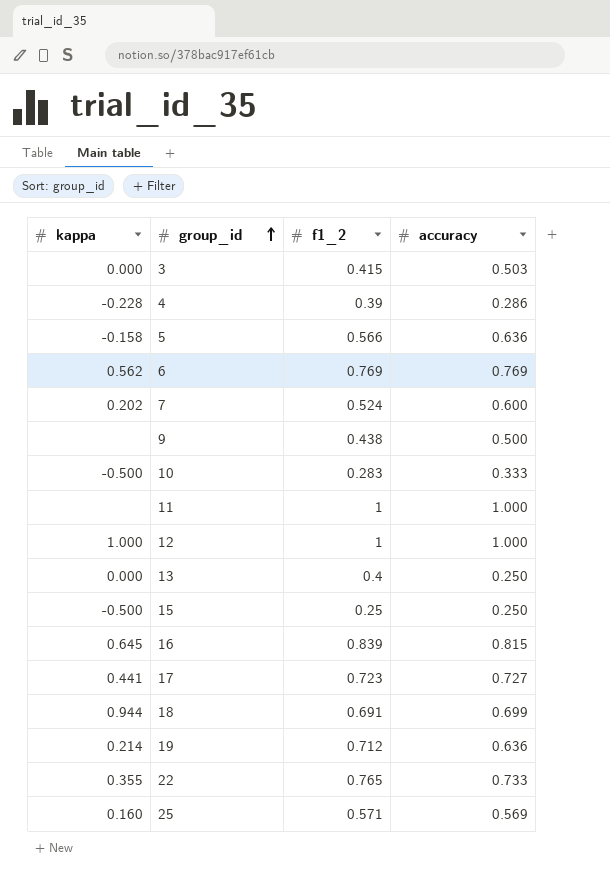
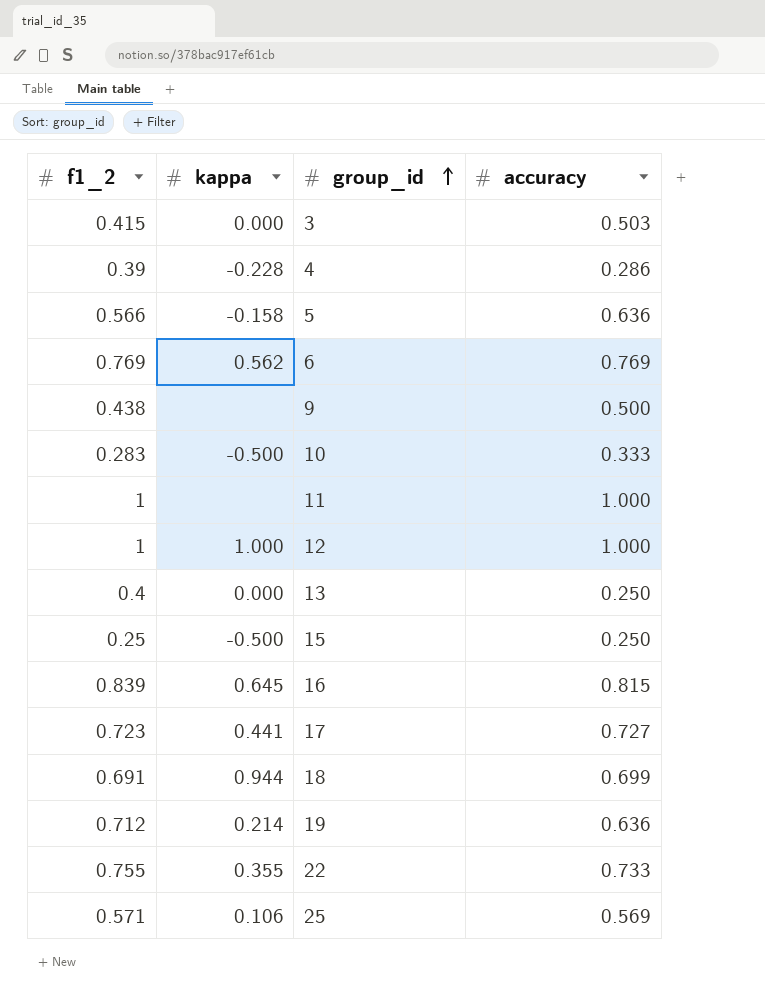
column f1_2 | position: 3 -> 1
row 7: 0.202 | 0.524 | 0.600 -> none
22 | f1_2: 0.765 -> 0.755
25 | kappa: 0.160 -> 0.106

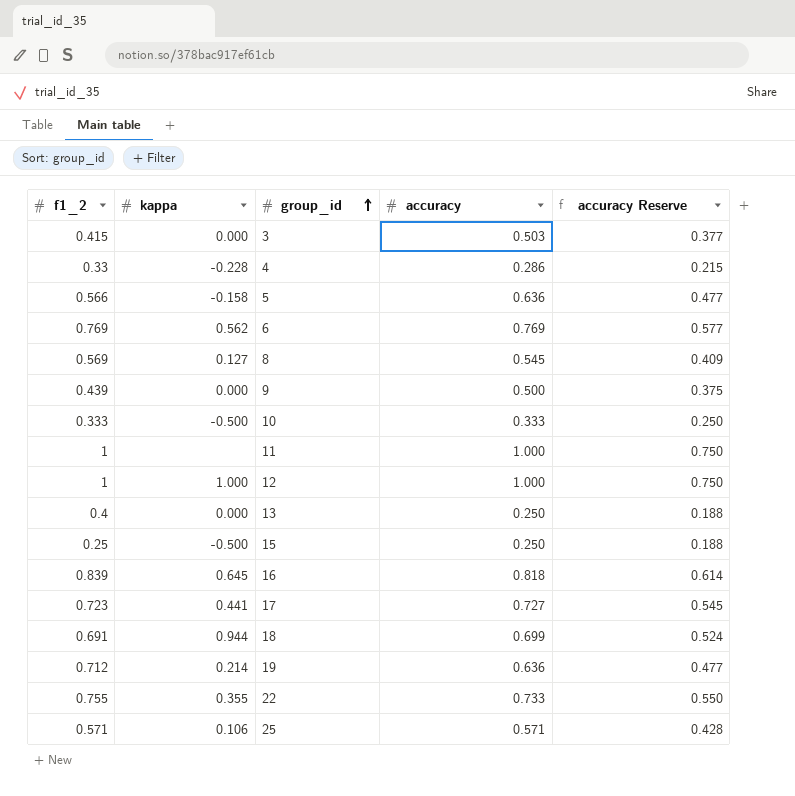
column accuracy Reserve | formula: none -> [accuracy] * 0.75
4 | f1_2: 0.39 -> 0.33
row 8: none -> 0.569 | 0.127 | 0.545 | 0.409
9 | f1_2: 0.438 -> 0.439
9 | kappa: none -> 0.000
10 | f1_2: 0.283 -> 0.333
16 | accuracy: 0.815 -> 0.818
25 | accuracy: 0.569 -> 0.571

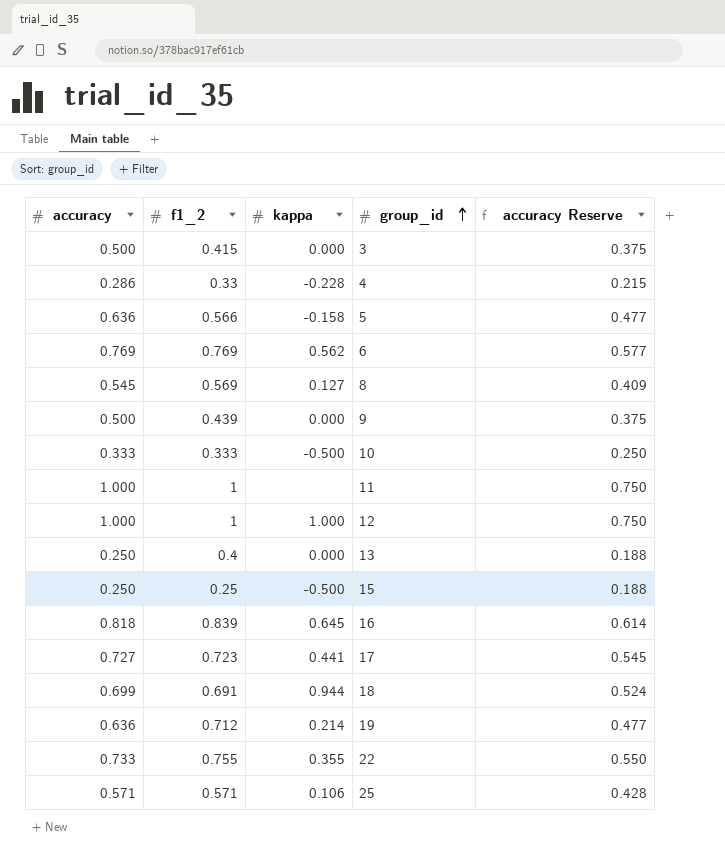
column accuracy | position: 4 -> 1
3 | accuracy: 0.503 -> 0.500
3 | accuracy Reserve: 0.377 -> 0.375

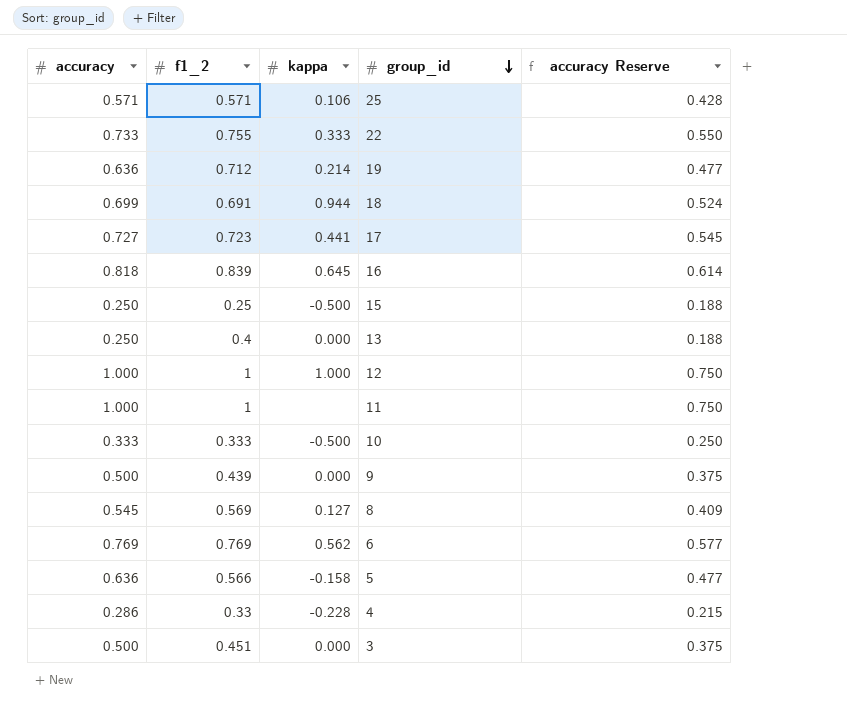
row order: group_id ascending -> group_id descending
22 | kappa: 0.355 -> 0.333
3 | f1_2: 0.415 -> 0.451

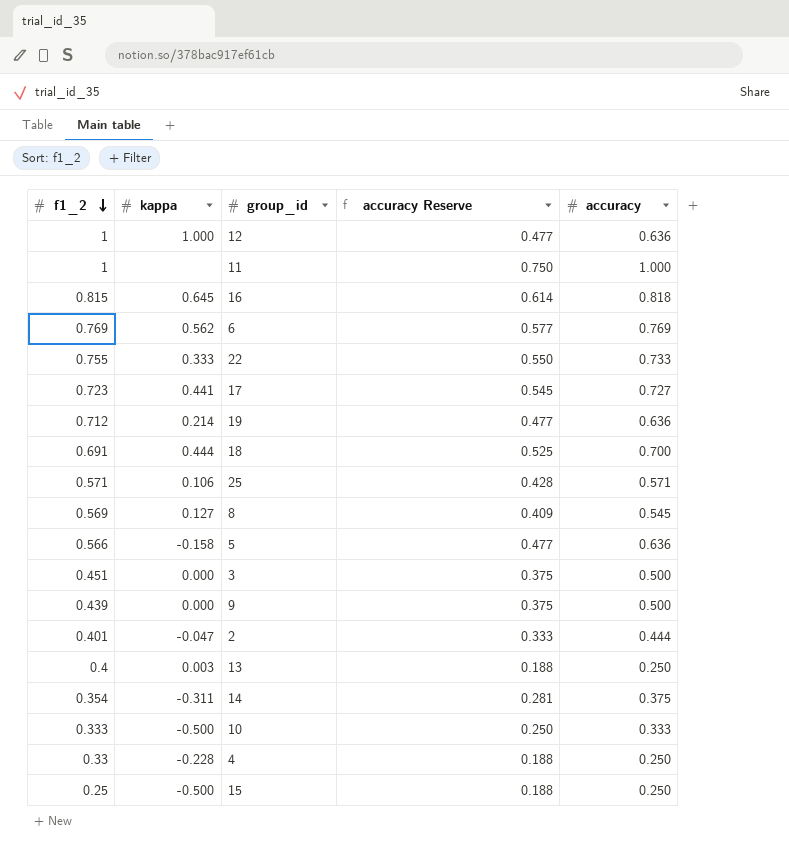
row order: group_id descending -> f1_2 descending
column accuracy | position: 1 -> 5
12 | accuracy Reserve: 0.750 -> 0.477
12 | accuracy: 1.000 -> 0.636
16 | f1_2: 0.839 -> 0.815
18 | kappa: 0.944 -> 0.444
18 | accuracy Reserve: 0.524 -> 0.525
18 | accuracy: 0.699 -> 0.700
row 2: none -> 0.401 | -0.047 | 0.333 | 0.444
13 | kappa: 0.000 -> 0.003
row 14: none -> 0.354 | -0.311 | 0.281 | 0.375
4 | accuracy Reserve: 0.215 -> 0.188
4 | accuracy: 0.286 -> 0.250

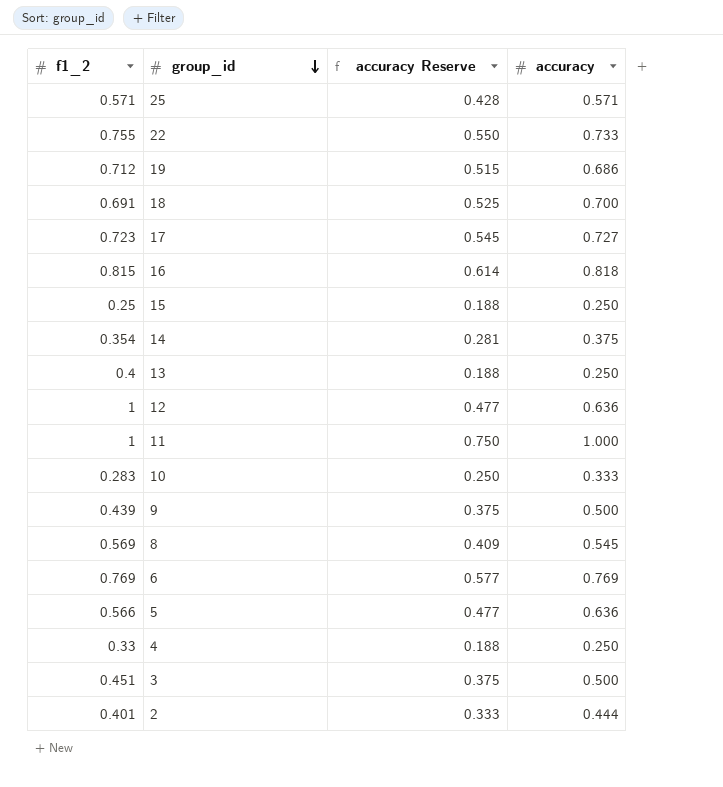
row order: f1_2 descending -> group_id descending
column kappa | position: 2 -> none
19 | accuracy Reserve: 0.477 -> 0.515
19 | accuracy: 0.636 -> 0.686
10 | f1_2: 0.333 -> 0.283

